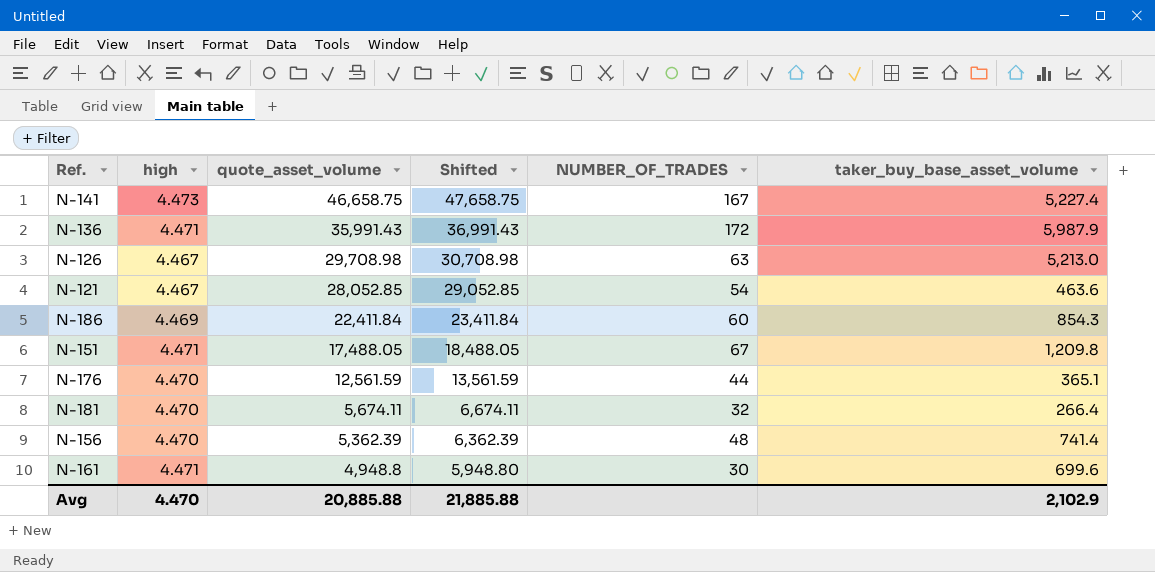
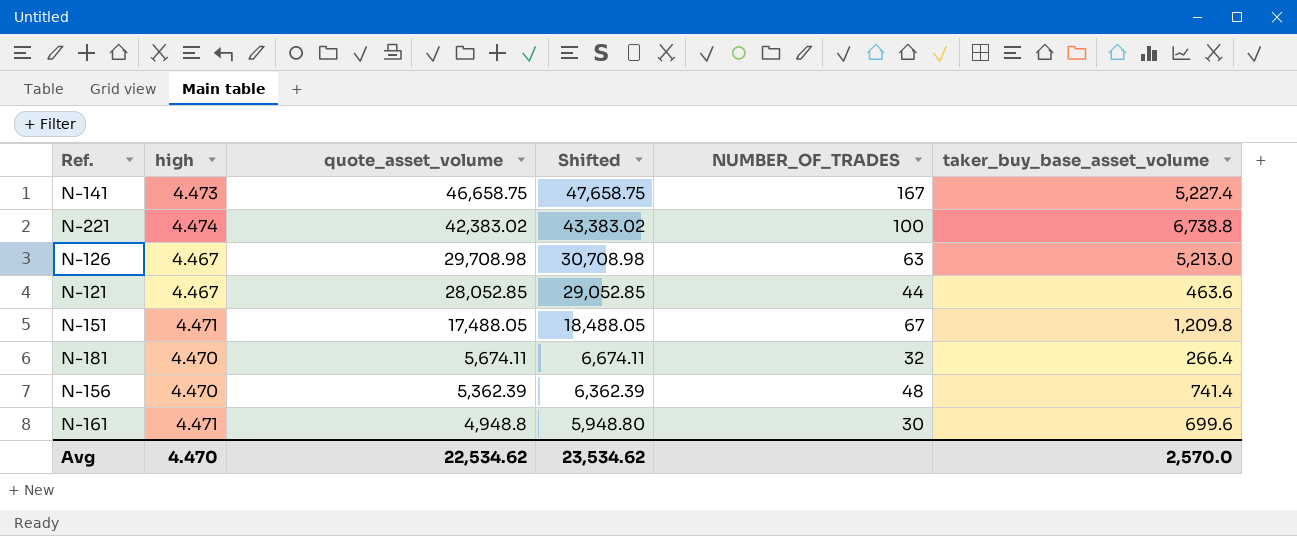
row N-136: 4.471 | 35,991.43 | 36,991.43 | 172 | 5,987.9 -> none
row N-186: 4.469 | 22,411.84 | 23,411.84 | 60 | 854.3 -> none
row N-176: 4.470 | 12,561.59 | 13,561.59 | 44 | 365.1 -> none
row N-221: none -> 4.474 | 42,383.02 | 43,383.02 | 100 | 6,738.8
N-121 | NUMBER_OF_TRADES: 54 -> 44
Avg | quote_asset_volume: 20,885.88 -> 22,534.62
Avg | Shifted: 21,885.88 -> 23,534.62
Avg | taker_buy_base_asset_volume: 2,102.9 -> 2,570.0

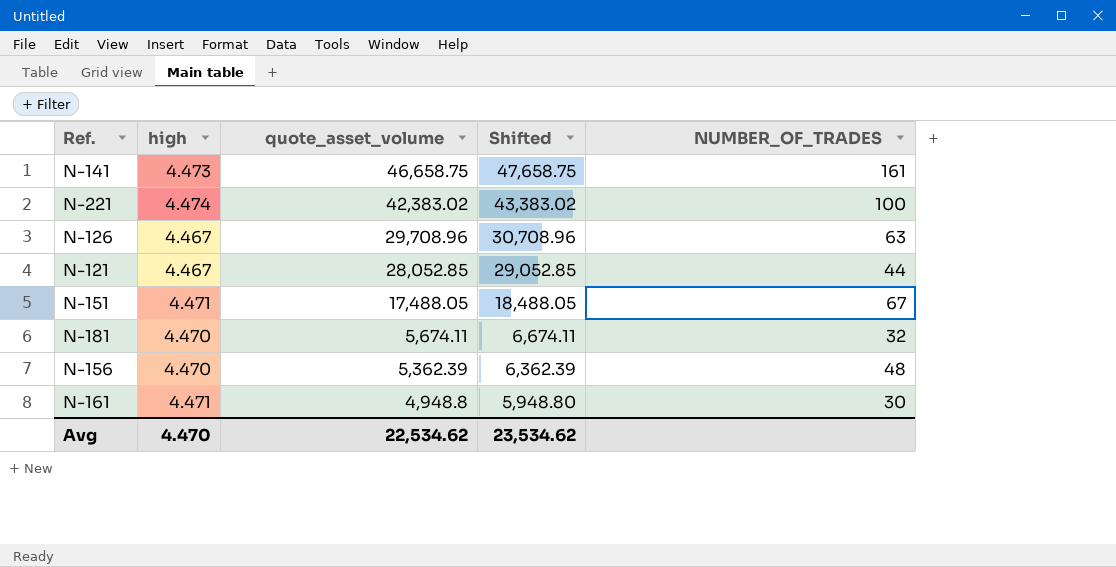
column taker_buy_base_asset_volume | position: 6 -> none
N-141 | NUMBER_OF_TRADES: 167 -> 161
N-126 | quote_asset_volume: 29,708.98 -> 29,708.96
N-126 | Shifted: 30,708.98 -> 30,708.96

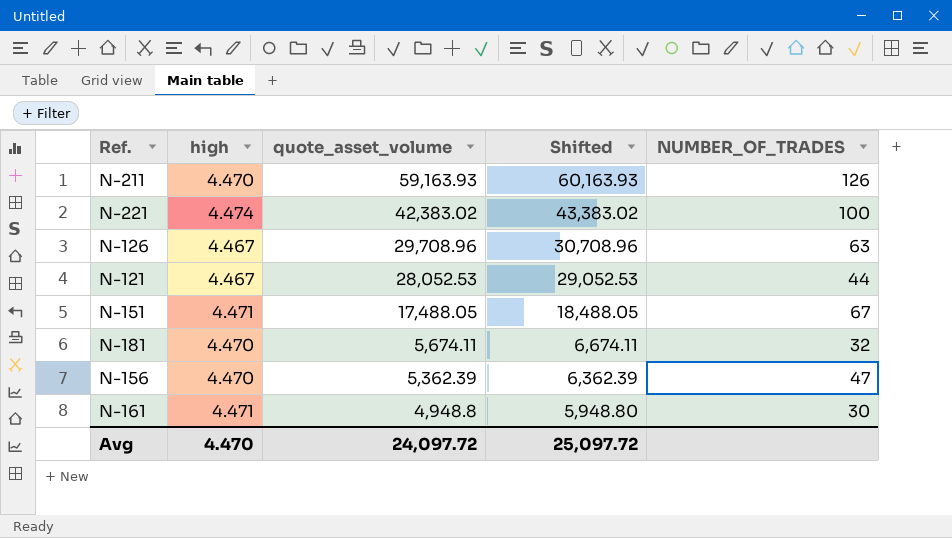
row N-141: 4.473 | 46,658.75 | 47,658.75 | 161 -> none
row N-211: none -> 4.470 | 59,163.93 | 60,163.93 | 126
N-121 | quote_asset_volume: 28,052.85 -> 28,052.53
N-121 | Shifted: 29,052.85 -> 29,052.53
N-156 | NUMBER_OF_TRADES: 48 -> 47
Avg | quote_asset_volume: 22,534.62 -> 24,097.72
Avg | Shifted: 23,534.62 -> 25,097.72

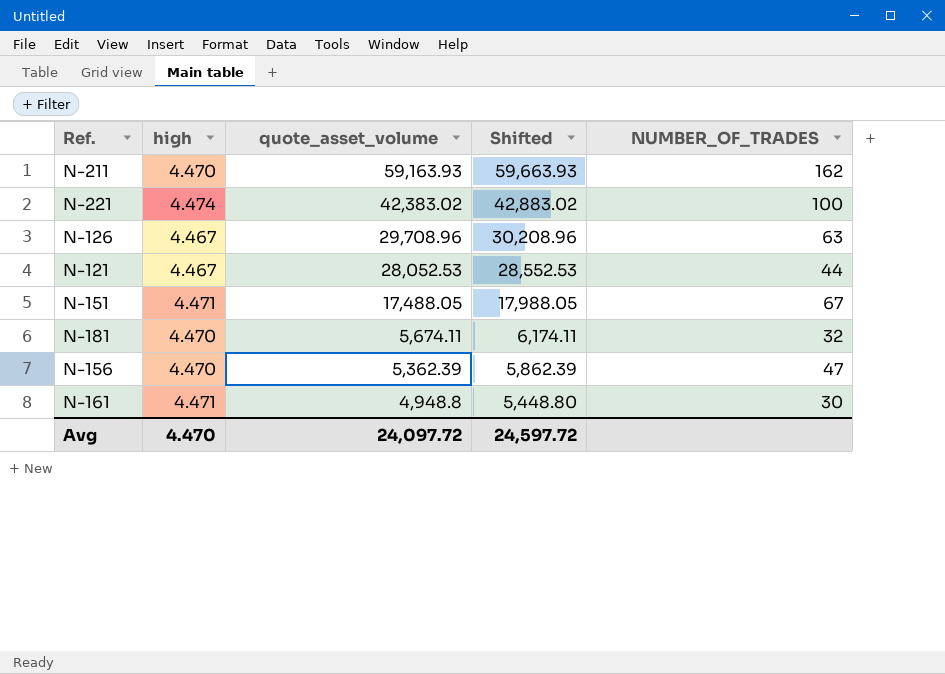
column Shifted | formula: [quote_asset_volume] + 1000 -> [quote_asset_volume] + 500
N-211 | NUMBER_OF_TRADES: 126 -> 162
Avg | Shifted: 25,097.72 -> 24,597.72

